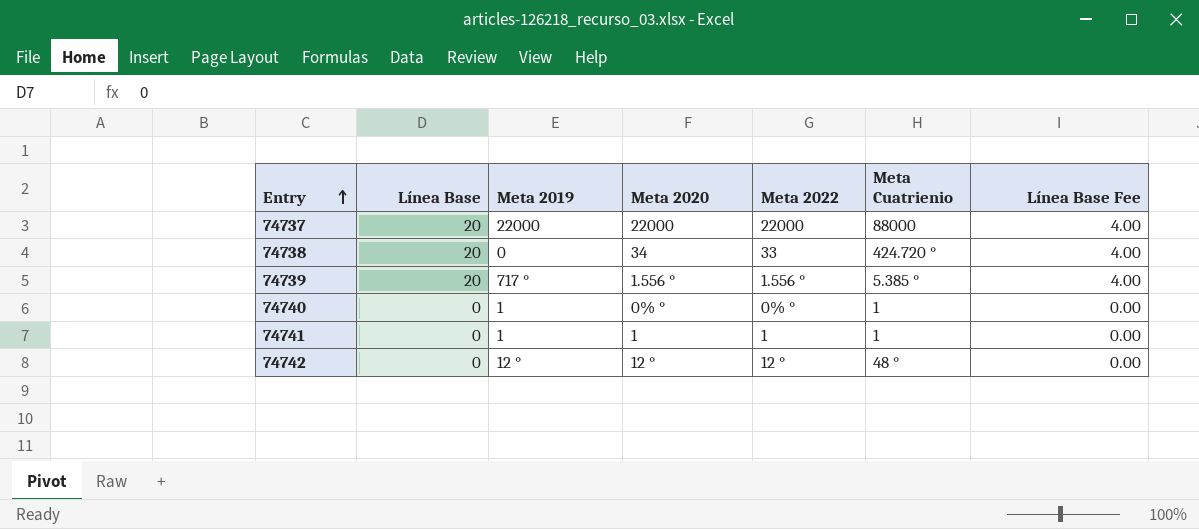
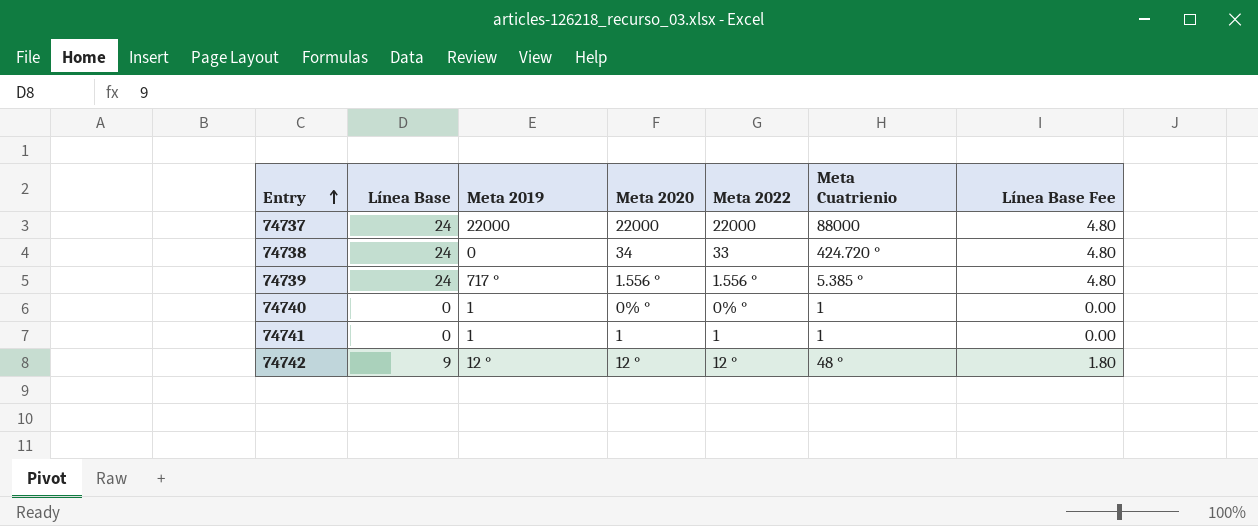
74737 | Línea Base: 20 -> 24
74737 | Línea Base Fee: 4.00 -> 4.80
74738 | Línea Base: 20 -> 24
74738 | Línea Base Fee: 4.00 -> 4.80
74739 | Línea Base: 20 -> 24
74739 | Línea Base Fee: 4.00 -> 4.80
74742 | Línea Base: 0 -> 9
74742 | Línea Base Fee: 0.00 -> 1.80

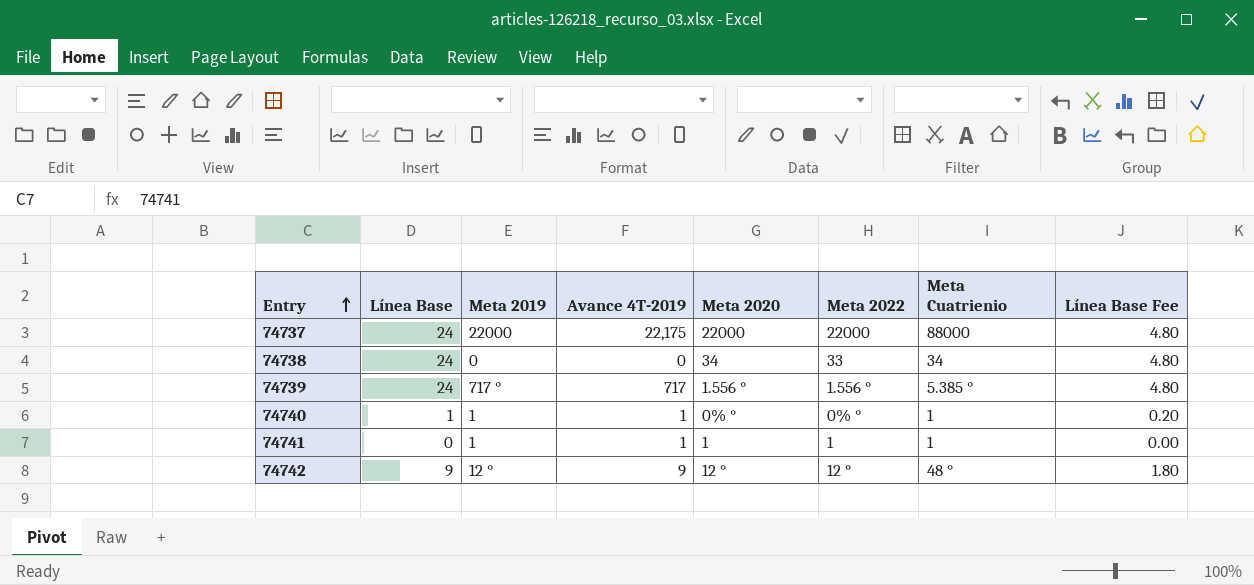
column Avance 4T-2019 | position: none -> 4
74738 | Meta Cuatrienio: 424.720 ° -> 34
74740 | Línea Base: 0 -> 1
74740 | Línea Base Fee: 0.00 -> 0.20

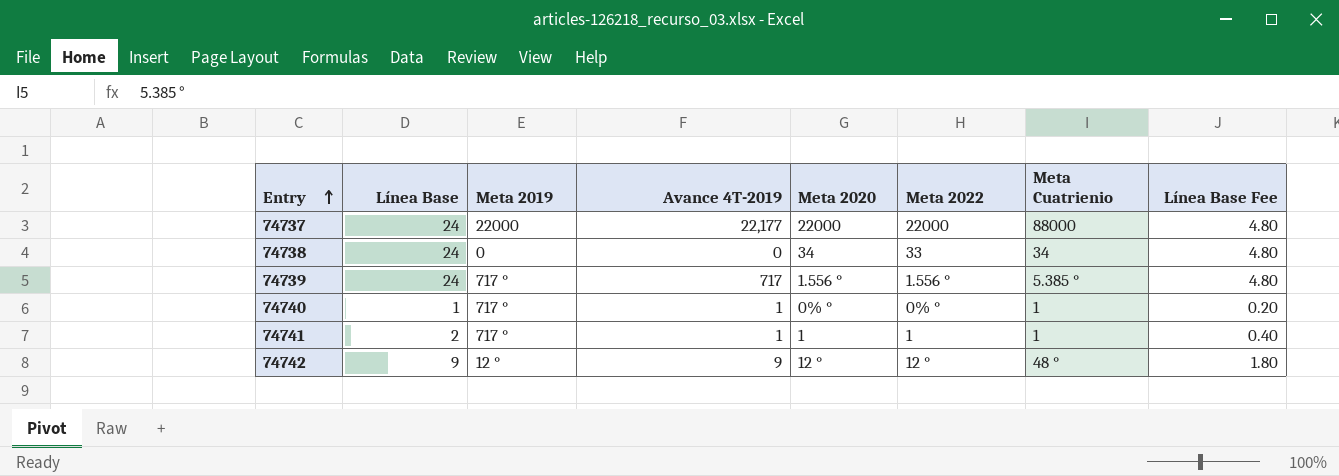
74737 | Avance 4T-2019: 22,175 -> 22,177
74740 | Meta 2019: 1 -> 717 °
74741 | Línea Base: 0 -> 2
74741 | Meta 2019: 1 -> 717 °
74741 | Línea Base Fee: 0.00 -> 0.40

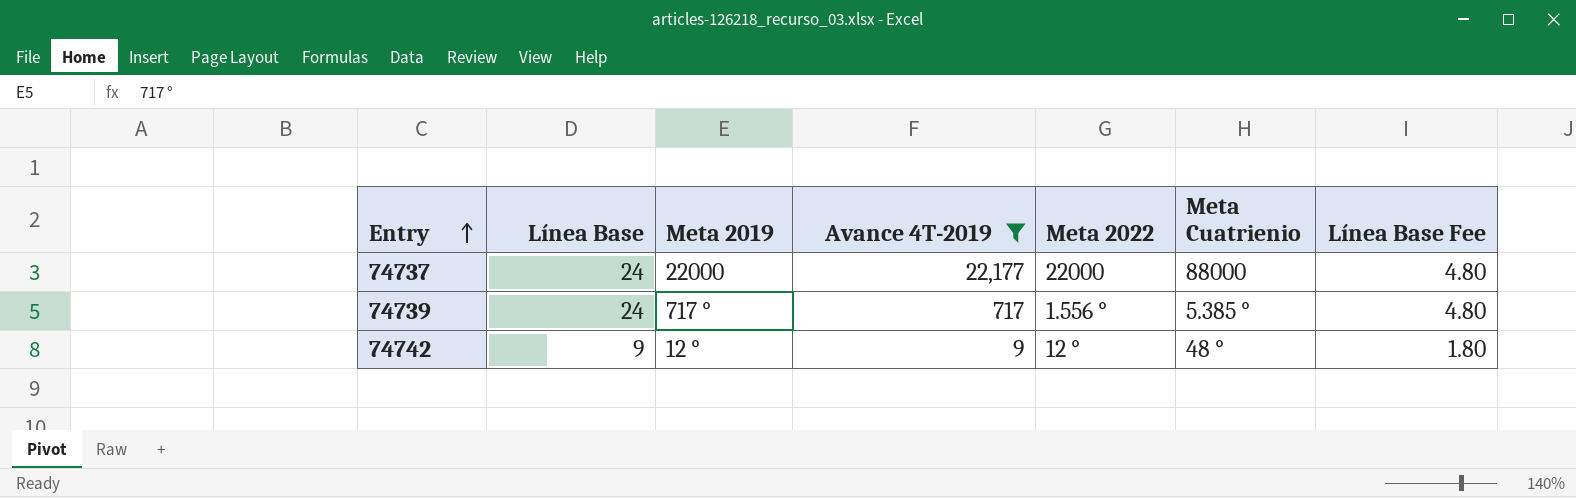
filter: none -> Avance 4T-2019 >= 9
column Meta 2020 | position: 5 -> none

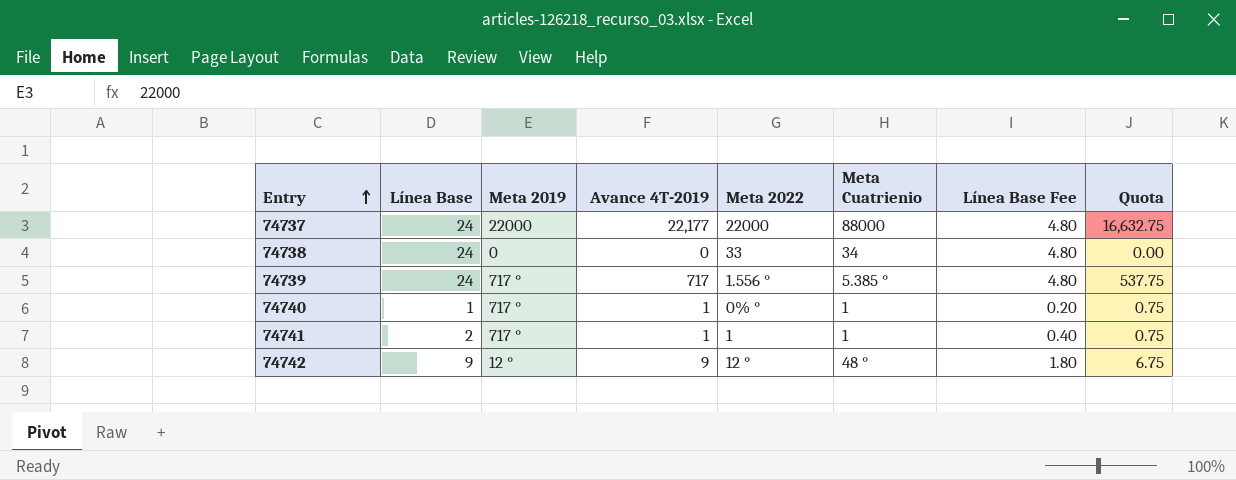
filter: Avance 4T-2019 >= 9 -> none
column Quota | formula: none -> [Avance 4T-2019] * 0.75

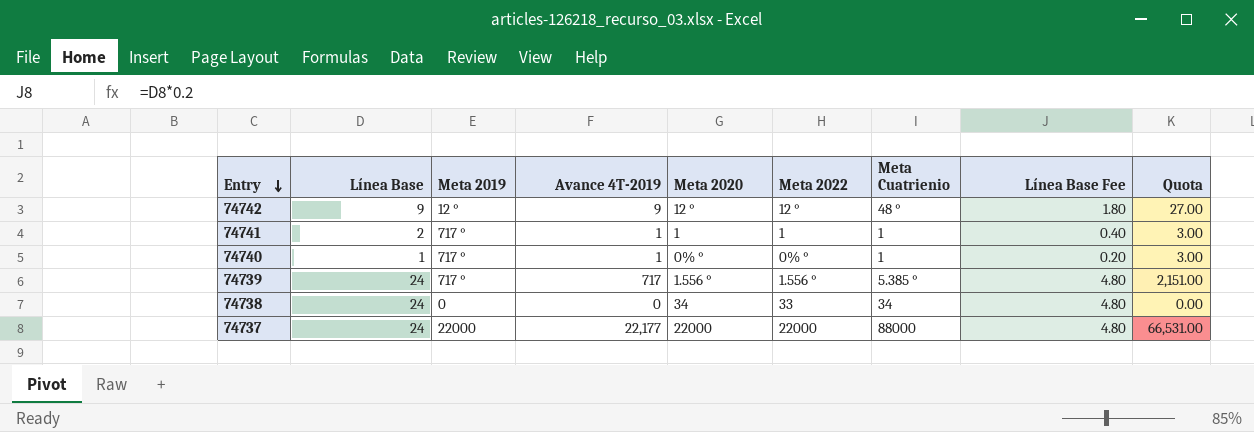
row order: Entry ascending -> Entry descending
column Meta 2020 | position: none -> 5
column Quota | formula: [Avance 4T-2019] * 0.75 -> [Avance 4T-2019] * 3

